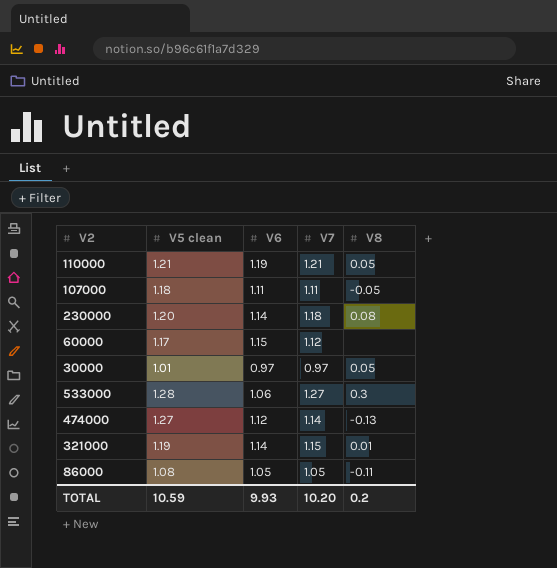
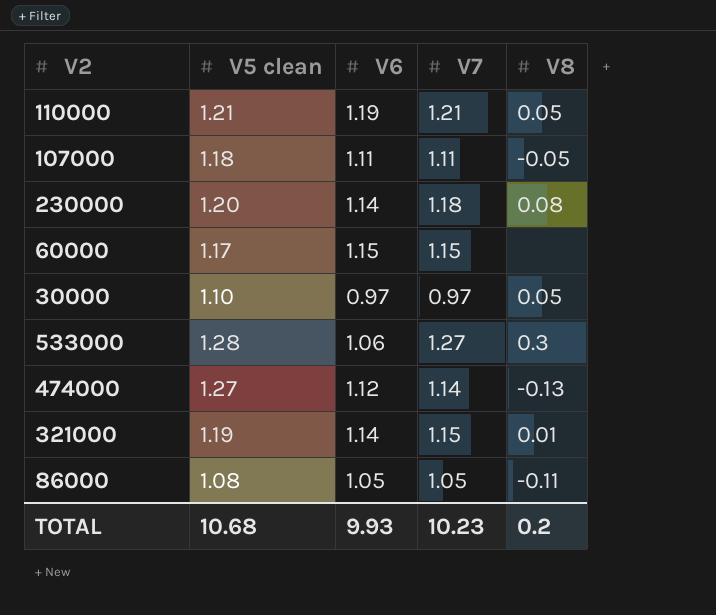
60000 | V7: 1.12 -> 1.15
30000 | V5 clean: 1.01 -> 1.10
TOTAL | V5 clean: 10.59 -> 10.68
TOTAL | V7: 10.20 -> 10.23

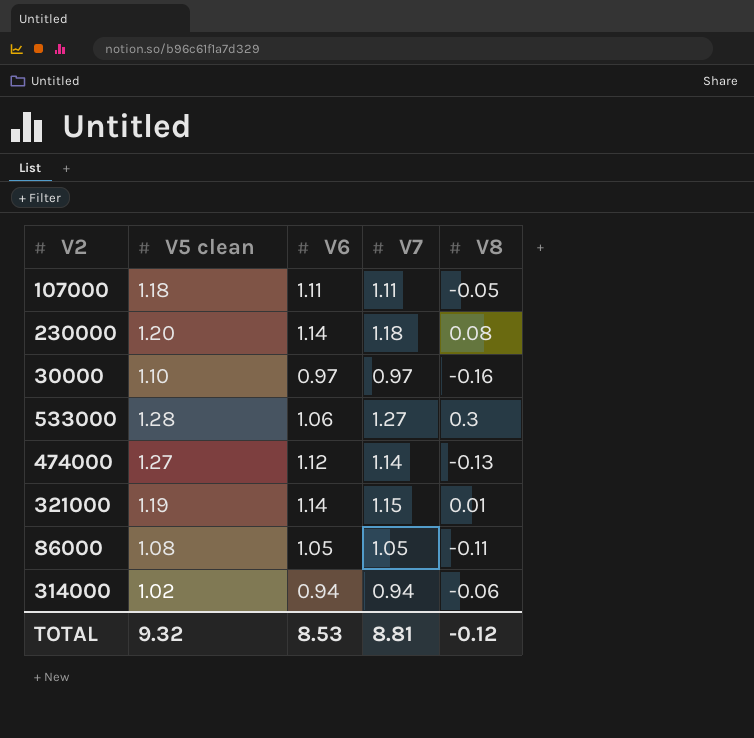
row 110000: 1.21 | 1.19 | 1.21 | 0.05 -> none
row 60000: 1.17 | 1.15 | 1.15 | none -> none
30000 | V8: 0.05 -> -0.16
row 314000: none -> 1.02 | 0.94 | 0.94 | -0.06
TOTAL | V5 clean: 10.68 -> 9.32
TOTAL | V6: 9.93 -> 8.53
TOTAL | V7: 10.23 -> 8.81
TOTAL | V8: 0.2 -> -0.12

